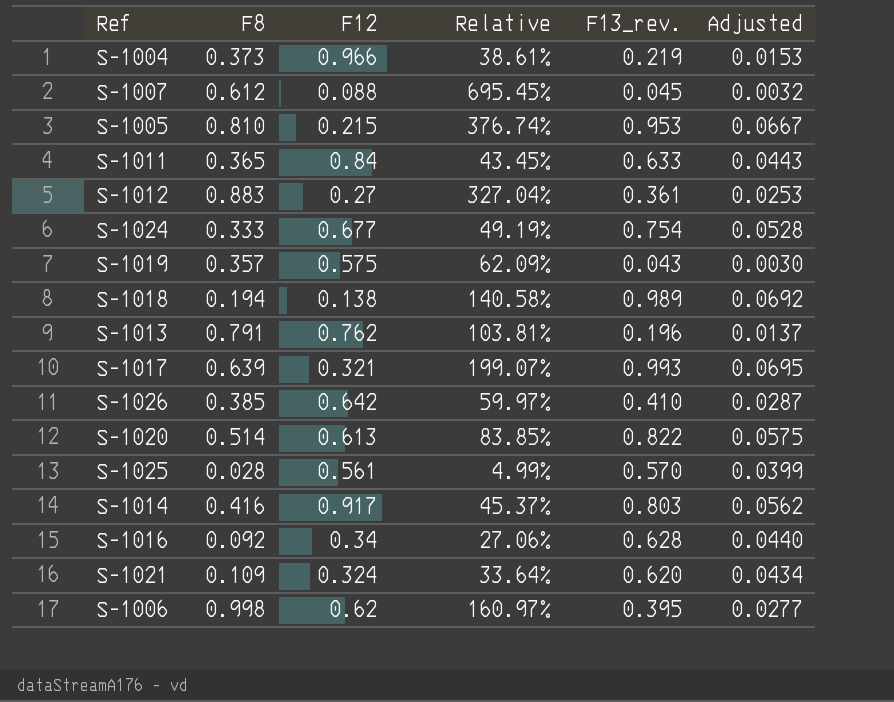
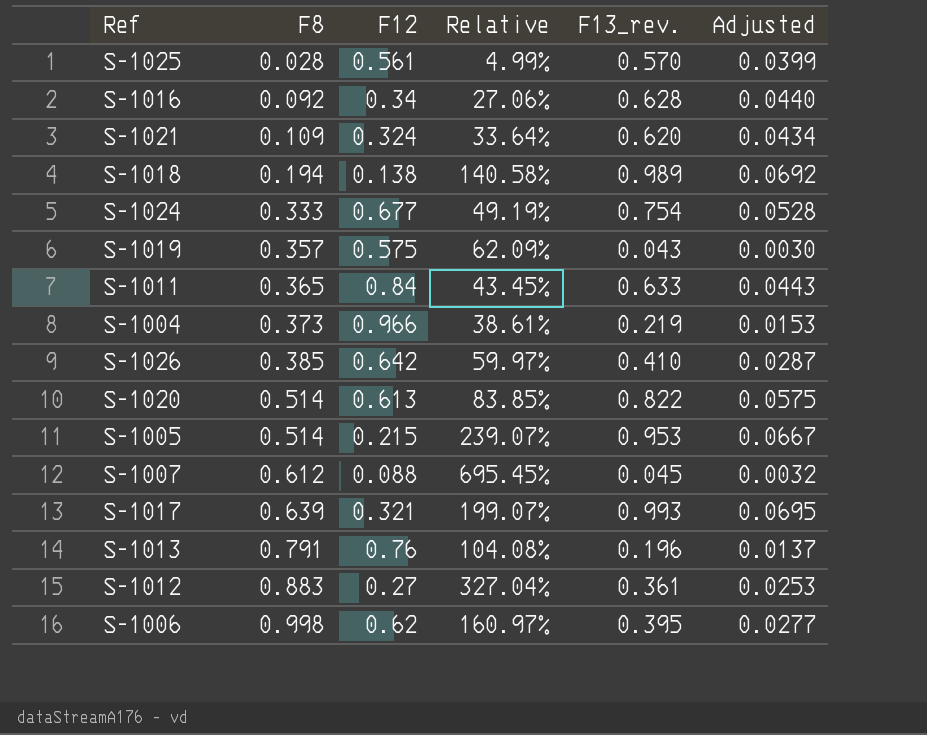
row order: none -> F8 ascending
row S-1014: 0.416 | 0.917 | 45.37% | 0.803 | 0.0562 -> none
S-1005 | F8: 0.810 -> 0.514
S-1005 | Relative: 376.74% -> 239.07%
S-1013 | F12: 0.762 -> 0.76
S-1013 | Relative: 103.81% -> 104.08%

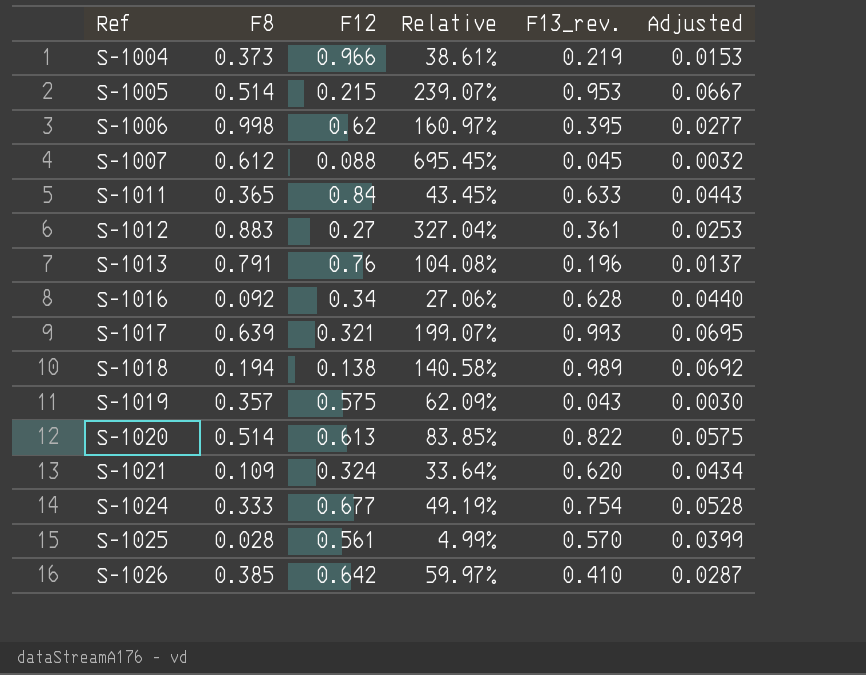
row order: F8 ascending -> Ref ascending

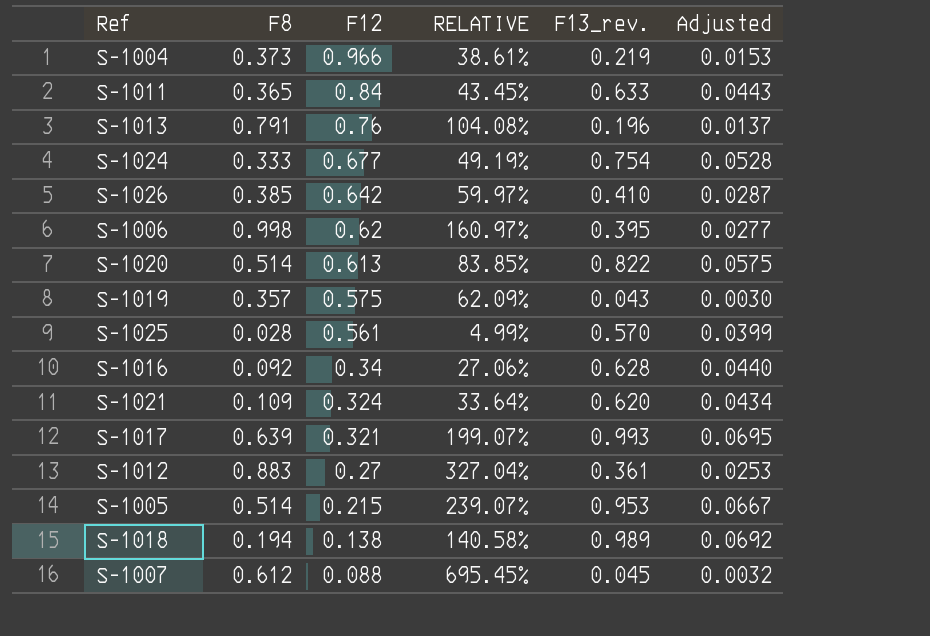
row order: Ref ascending -> F12 descending
column name: Relative -> RELATIVE

